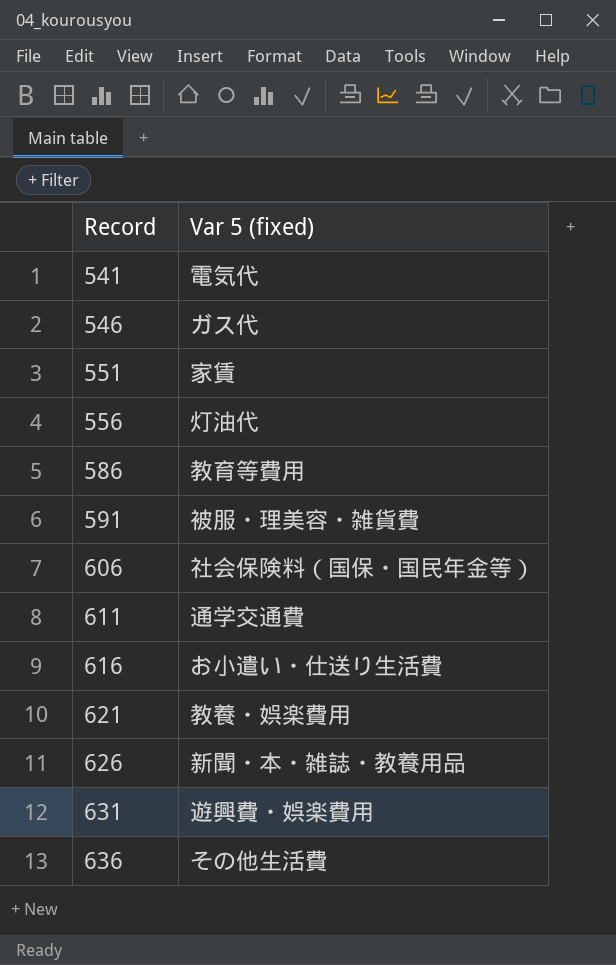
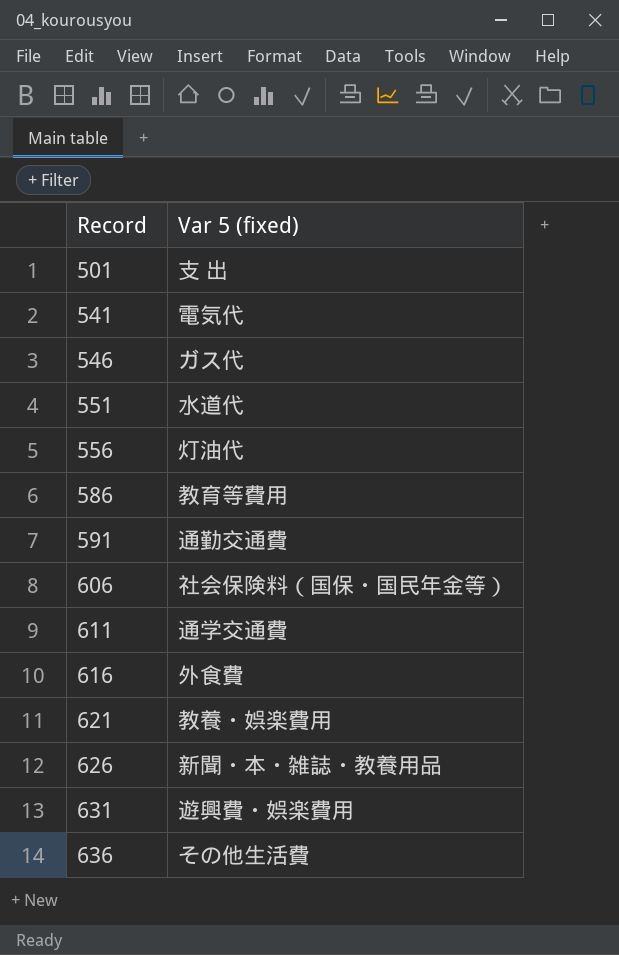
row 501: none -> 支 出
551 | Var 5 (fixed): 家賃 -> 水道代
591 | Var 5 (fixed): 被服・理美容・雑貨費 -> 通勤交通費
616 | Var 5 (fixed): お小遣い・仕送り生活費 -> 外食費

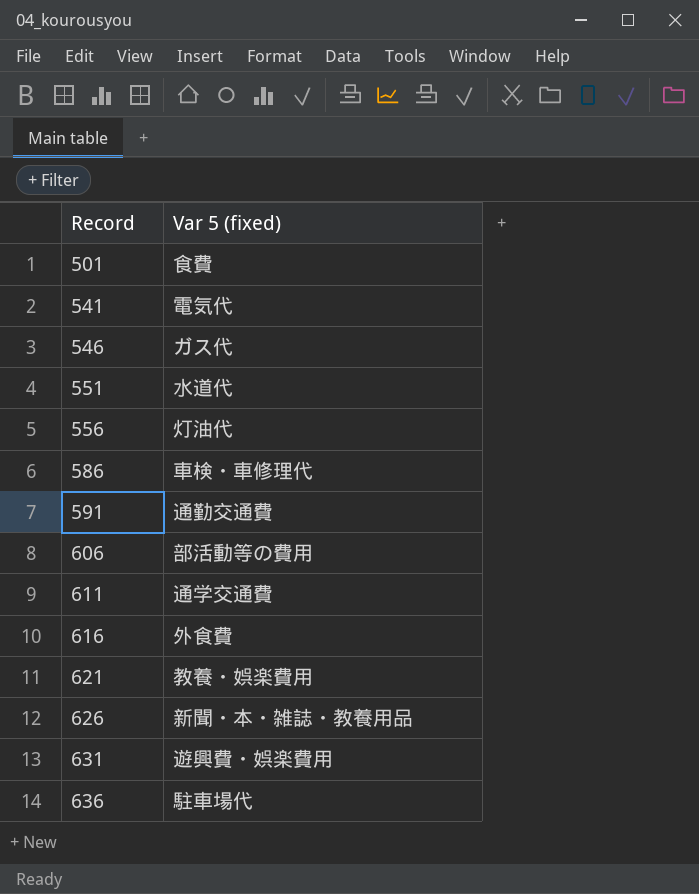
501 | Var 5 (fixed): 支 出 -> 食費
586 | Var 5 (fixed): 教育等費用 -> 車検・車修理代
606 | Var 5 (fixed): 社会保険料（国保・国民年金等） -> 部活動等の費用
636 | Var 5 (fixed): その他生活費 -> 駐車場代

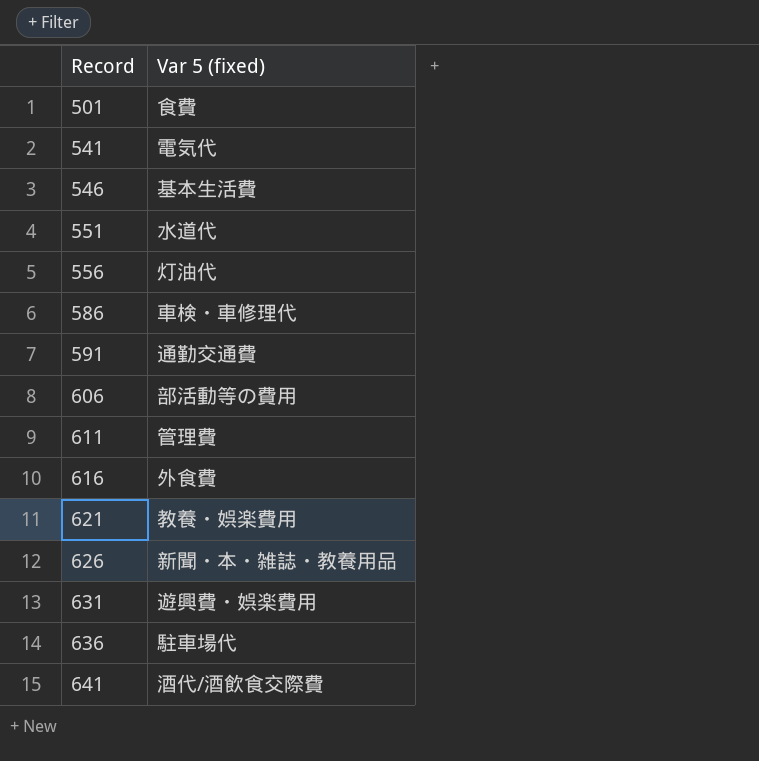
546 | Var 5 (fixed): ガス代 -> 基本生活費
611 | Var 5 (fixed): 通学交通費 -> 管理費
row 641: none -> 酒代/酒飲食交際費

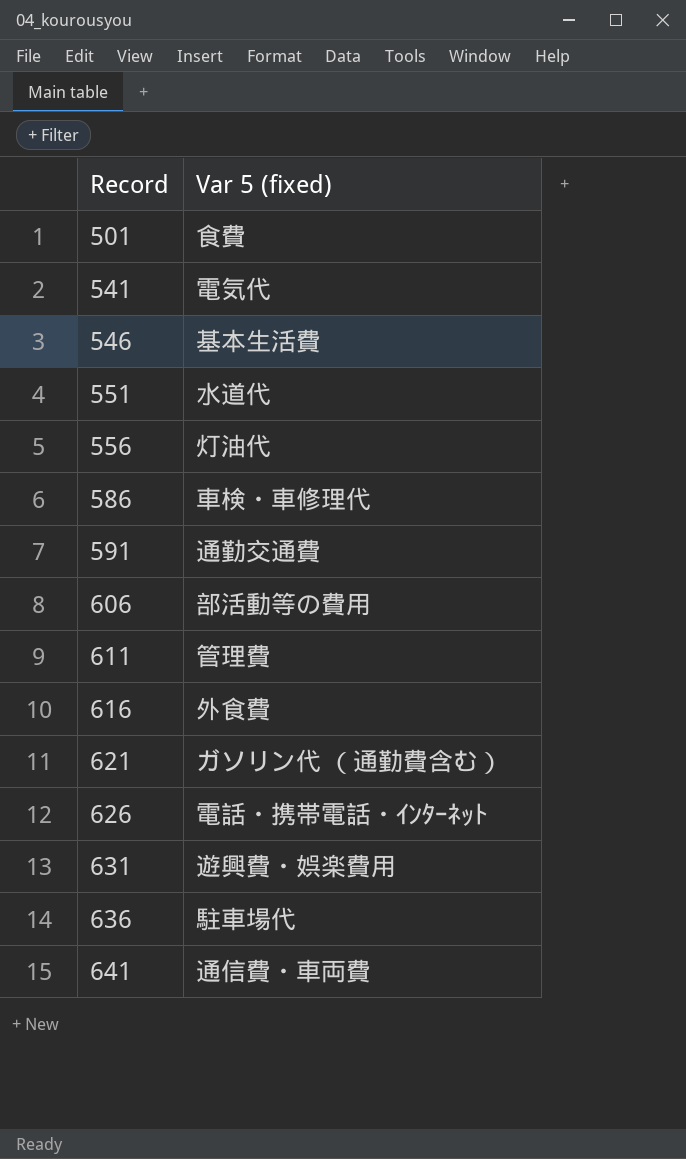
621 | Var 5 (fixed): 教養・娯楽費用 -> ガソリン代 （通勤費含む）
626 | Var 5 (fixed): 新聞・本・雑誌・教養用品 -> 電話・携帯電話・ｲﾝﾀｰﾈｯﾄ
641 | Var 5 (fixed): 酒代/酒飲食交際費 -> 通信費・車両費

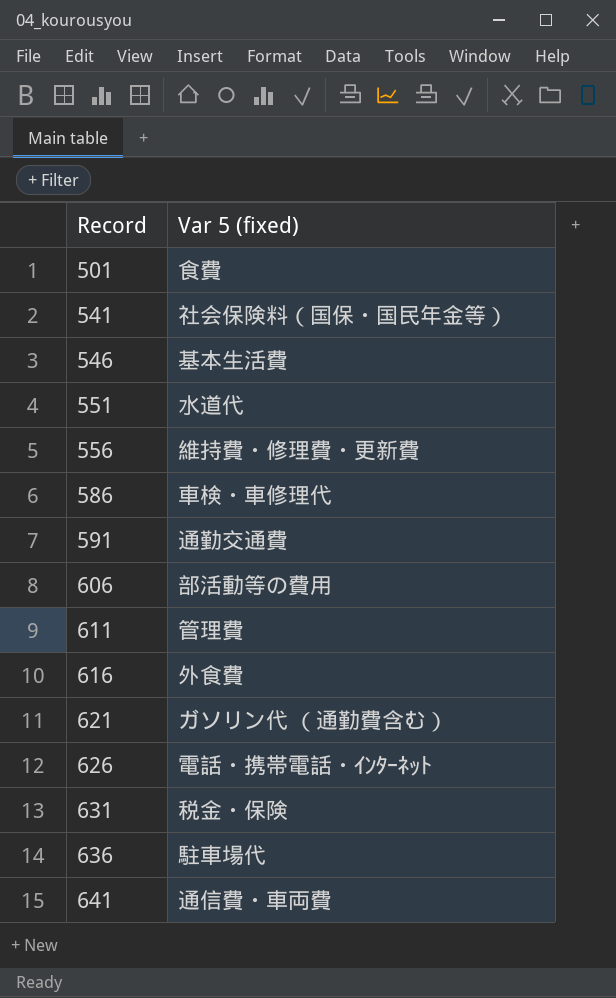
541 | Var 5 (fixed): 電気代 -> 社会保険料（国保・国民年金等）
556 | Var 5 (fixed): 灯油代 -> 維持費・修理費・更新費
631 | Var 5 (fixed): 遊興費・娯楽費用 -> 税金・保険

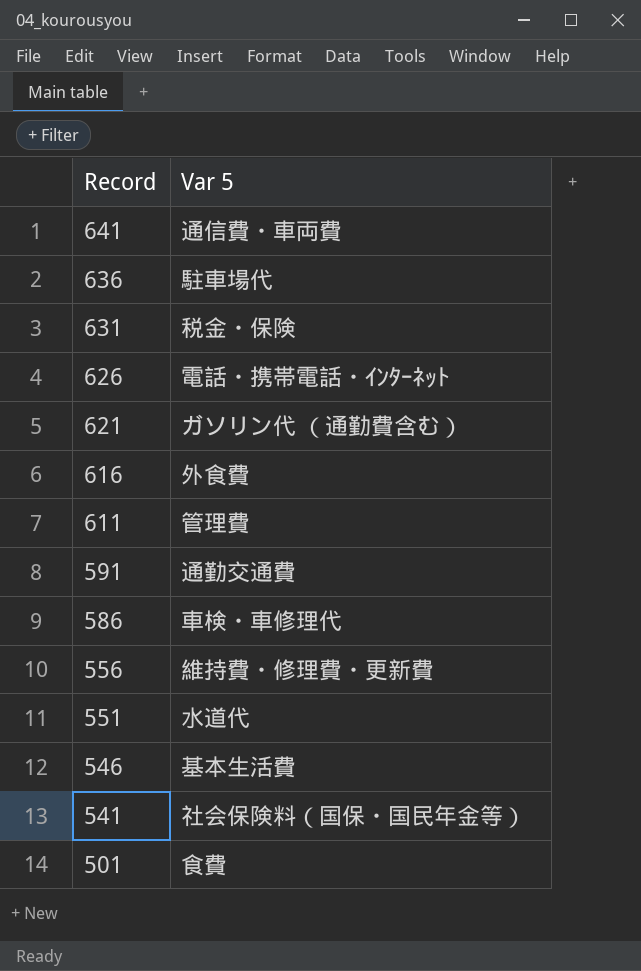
row order: Record ascending -> Record descending
column name: Var 5 (fixed) -> Var 5
row 606: 部活動等の費用 -> none

